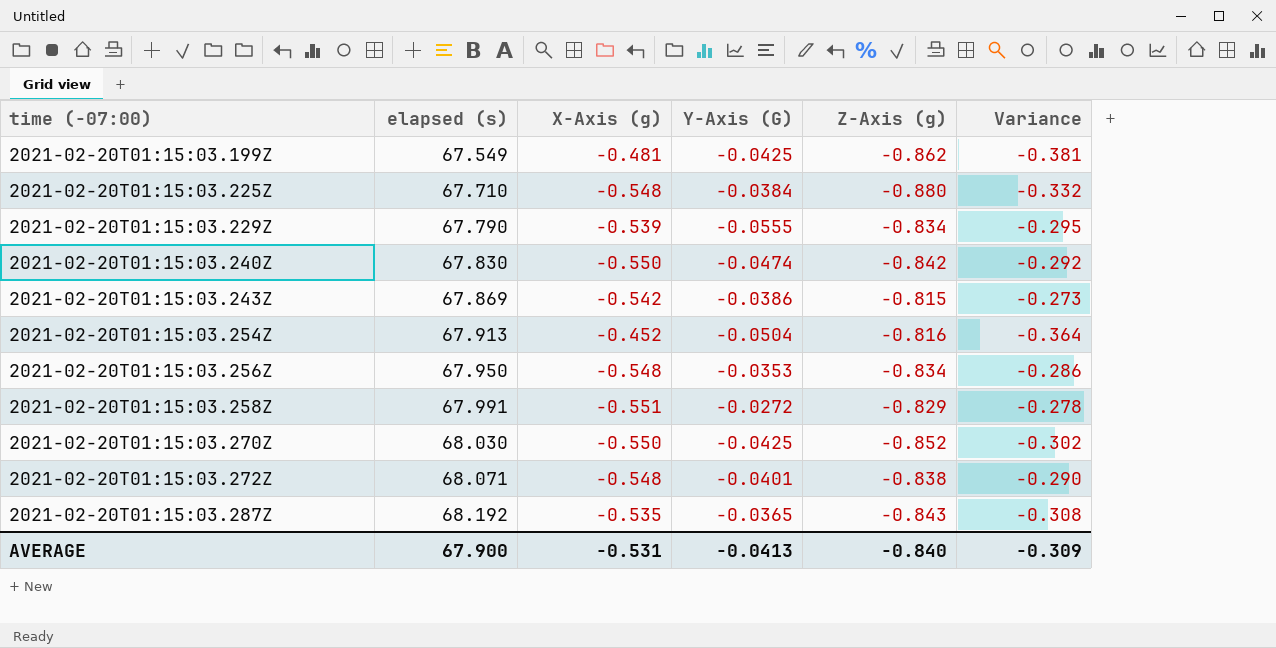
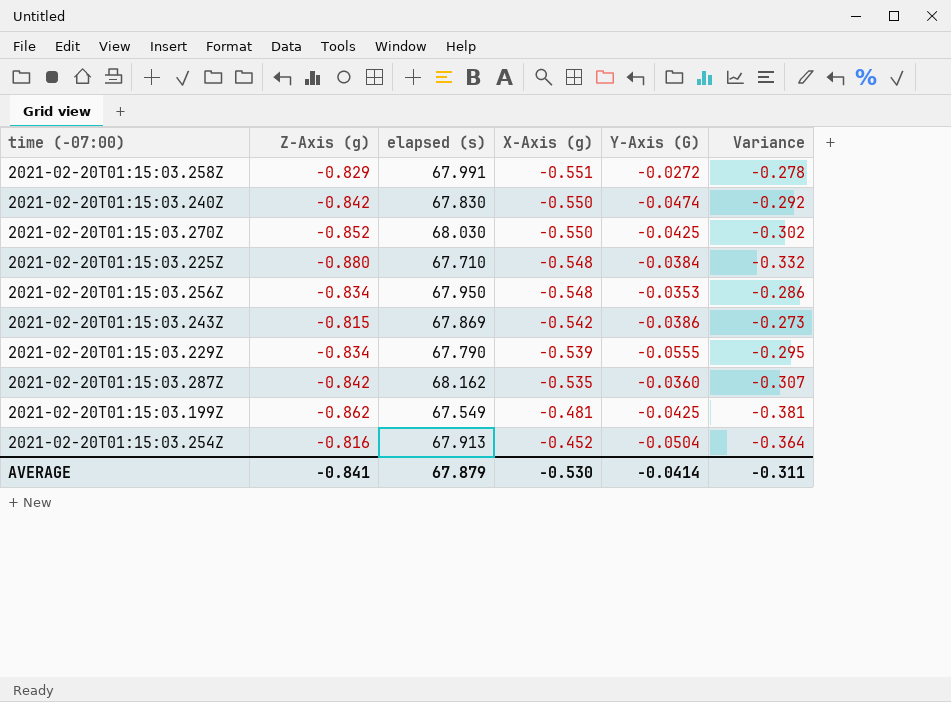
row order: time (-07:00) ascending -> X-Axis (g) ascending
column Z-Axis (g) | position: 5 -> 2
row 2021-02-20T01:15:03.272Z: 68.071 | -0.548 | -0.0401 | -0.838 | -0.290 -> none
2021-02-20T01:15:03.287Z | Z-Axis (g): -0.843 -> -0.842
2021-02-20T01:15:03.287Z | elapsed (s): 68.192 -> 68.162
2021-02-20T01:15:03.287Z | Y-Axis (G): -0.0365 -> -0.0360
2021-02-20T01:15:03.287Z | Variance: -0.308 -> -0.307
AVERAGE | Z-Axis (g): -0.840 -> -0.841
AVERAGE | elapsed (s): 67.900 -> 67.879
AVERAGE | X-Axis (g): -0.531 -> -0.530
AVERAGE | Y-Axis (G): -0.0413 -> -0.0414
AVERAGE | Variance: -0.309 -> -0.311

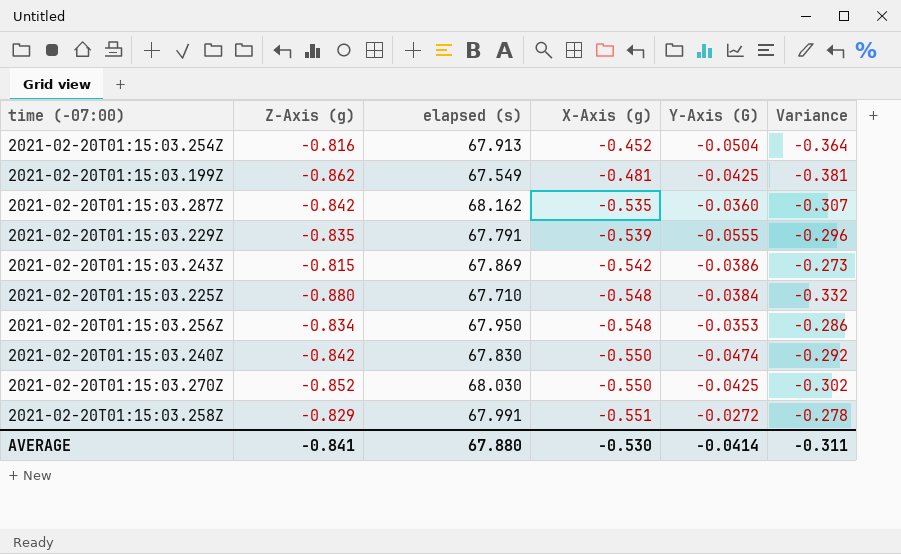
row order: X-Axis (g) ascending -> X-Axis (g) descending
2021-02-20T01:15:03.229Z | Z-Axis (g): -0.834 -> -0.835
2021-02-20T01:15:03.229Z | elapsed (s): 67.790 -> 67.791
2021-02-20T01:15:03.229Z | Variance: -0.295 -> -0.296
AVERAGE | elapsed (s): 67.879 -> 67.880

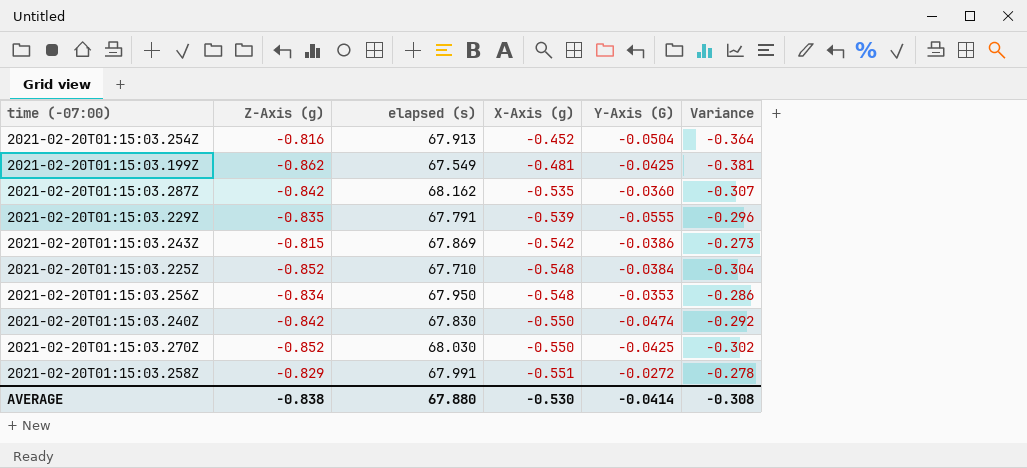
2021-02-20T01:15:03.225Z | Z-Axis (g): -0.880 -> -0.852
2021-02-20T01:15:03.225Z | Variance: -0.332 -> -0.304
AVERAGE | Z-Axis (g): -0.841 -> -0.838
AVERAGE | Variance: -0.311 -> -0.308

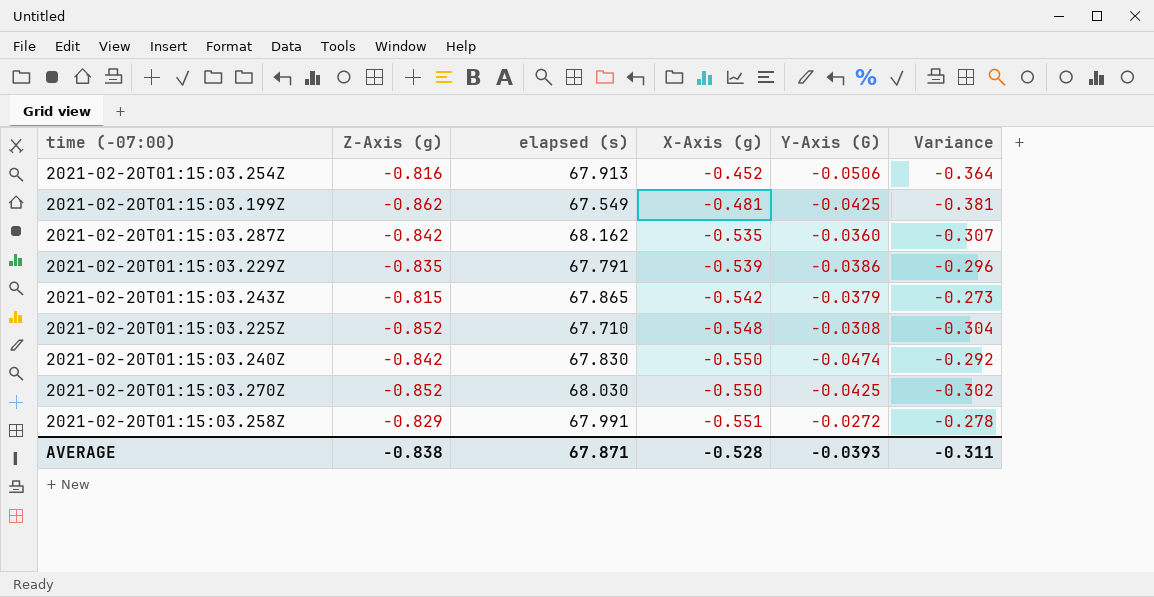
row 2021-02-20T01:15:03.256Z: -0.834 | 67.950 | -0.548 | -0.0353 | -0.286 -> none
2021-02-20T01:15:03.254Z | Y-Axis (G): -0.0504 -> -0.0506
2021-02-20T01:15:03.229Z | Y-Axis (G): -0.0555 -> -0.0386
2021-02-20T01:15:03.243Z | elapsed (s): 67.869 -> 67.865
2021-02-20T01:15:03.243Z | Y-Axis (G): -0.0386 -> -0.0379
2021-02-20T01:15:03.225Z | Y-Axis (G): -0.0384 -> -0.0308
AVERAGE | elapsed (s): 67.880 -> 67.871
AVERAGE | X-Axis (g): -0.530 -> -0.528
AVERAGE | Y-Axis (G): -0.0414 -> -0.0393
AVERAGE | Variance: -0.308 -> -0.311

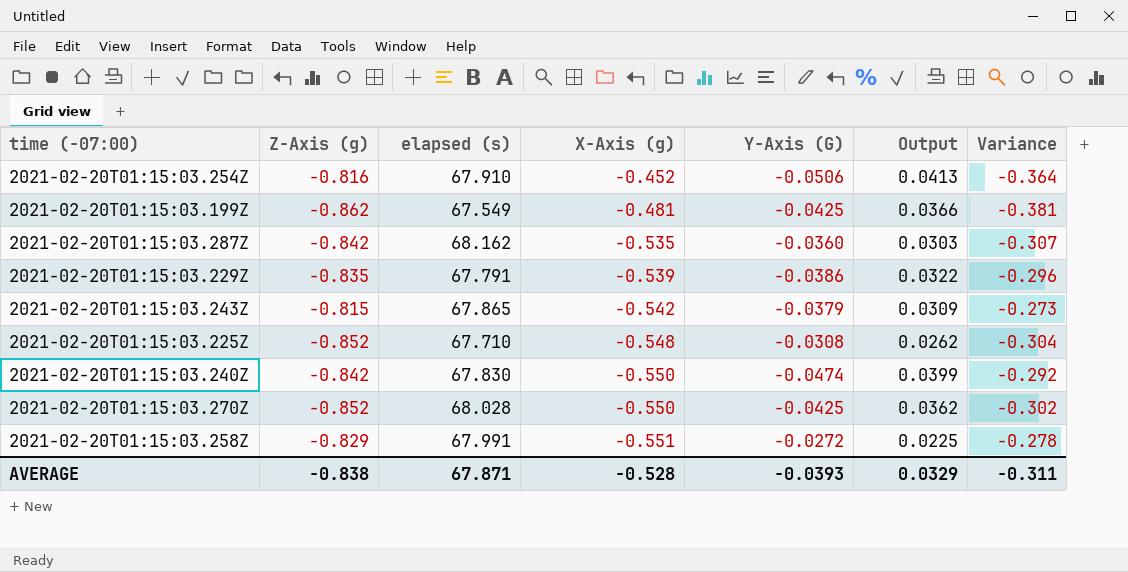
column Output | formula: none -> [Z-Axis (g)] * [Y-Axis (G)]
2021-02-20T01:15:03.254Z | elapsed (s): 67.913 -> 67.910
2021-02-20T01:15:03.270Z | elapsed (s): 68.030 -> 68.028

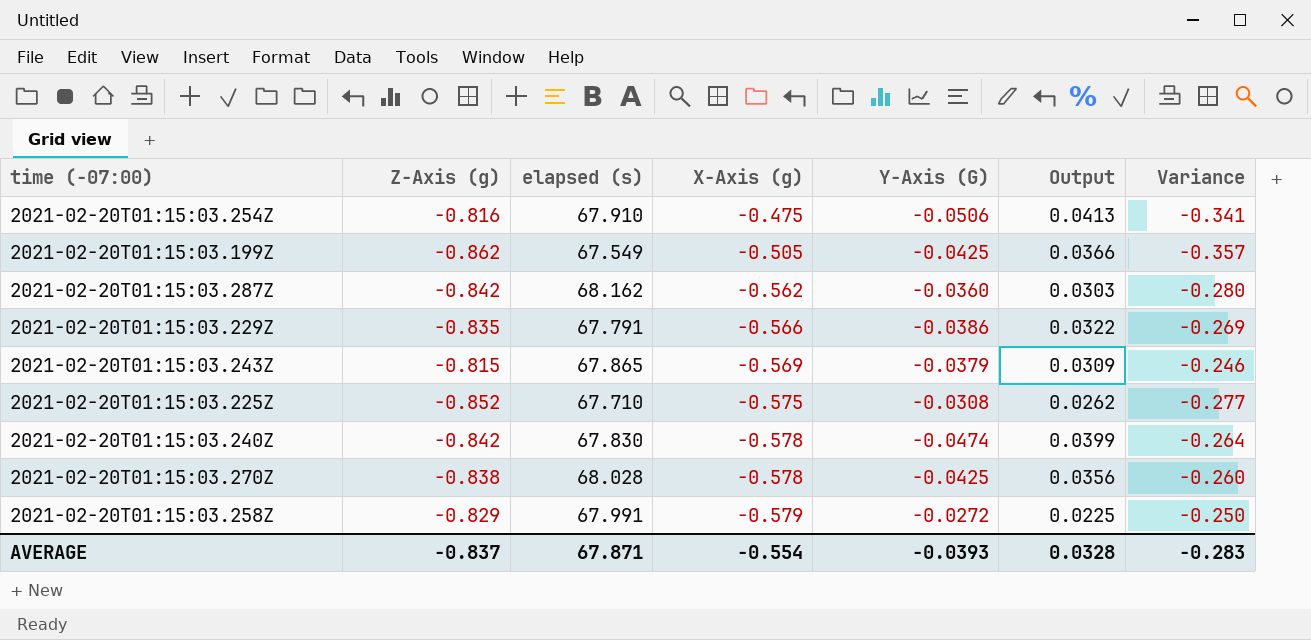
2021-02-20T01:15:03.254Z | X-Axis (g): -0.452 -> -0.475
2021-02-20T01:15:03.254Z | Variance: -0.364 -> -0.341
2021-02-20T01:15:03.199Z | X-Axis (g): -0.481 -> -0.505
2021-02-20T01:15:03.199Z | Variance: -0.381 -> -0.357
2021-02-20T01:15:03.287Z | X-Axis (g): -0.535 -> -0.562
2021-02-20T01:15:03.287Z | Variance: -0.307 -> -0.280
2021-02-20T01:15:03.229Z | X-Axis (g): -0.539 -> -0.566
2021-02-20T01:15:03.229Z | Variance: -0.296 -> -0.269
2021-02-20T01:15:03.243Z | X-Axis (g): -0.542 -> -0.569
2021-02-20T01:15:03.243Z | Variance: -0.273 -> -0.246
2021-02-20T01:15:03.225Z | X-Axis (g): -0.548 -> -0.575
2021-02-20T01:15:03.225Z | Variance: -0.304 -> -0.277
2021-02-20T01:15:03.240Z | X-Axis (g): -0.550 -> -0.578
2021-02-20T01:15:03.240Z | Variance: -0.292 -> -0.264
2021-02-20T01:15:03.270Z | Z-Axis (g): -0.852 -> -0.838
2021-02-20T01:15:03.270Z | X-Axis (g): -0.550 -> -0.578
2021-02-20T01:15:03.270Z | Output: 0.0362 -> 0.0356
2021-02-20T01:15:03.270Z | Variance: -0.302 -> -0.260
2021-02-20T01:15:03.258Z | X-Axis (g): -0.551 -> -0.579
2021-02-20T01:15:03.258Z | Variance: -0.278 -> -0.250
AVERAGE | Z-Axis (g): -0.838 -> -0.837
AVERAGE | X-Axis (g): -0.528 -> -0.554
AVERAGE | Output: 0.0329 -> 0.0328
AVERAGE | Variance: -0.311 -> -0.283

